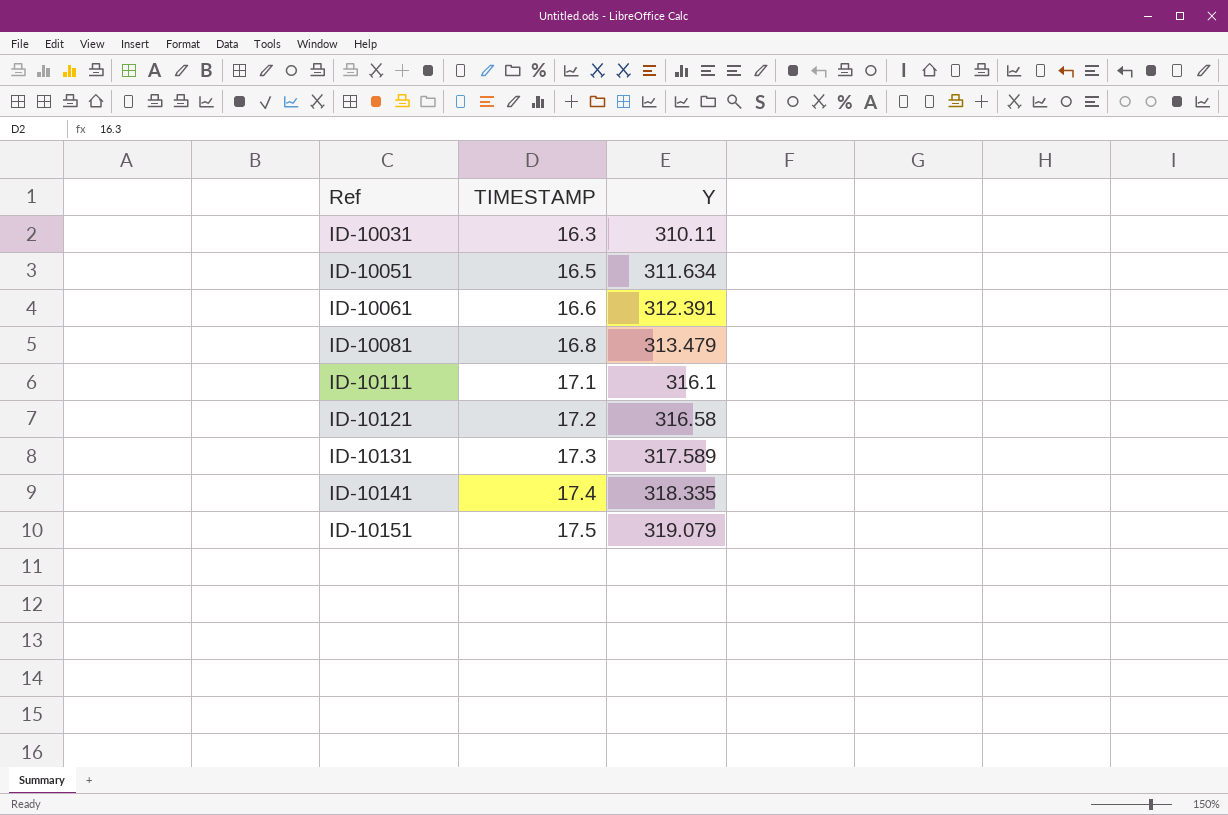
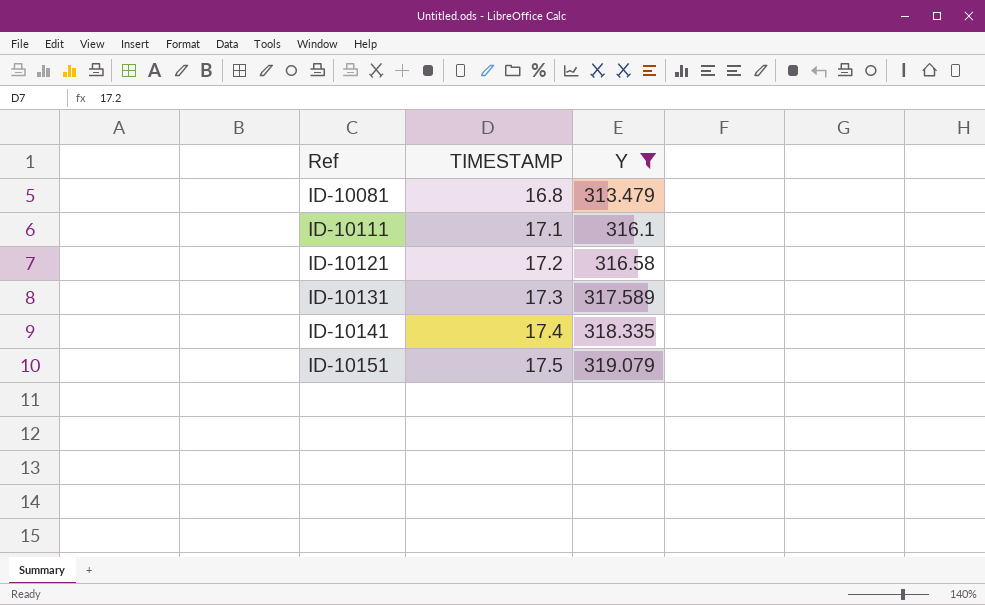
filter: none -> Y >= 313.479

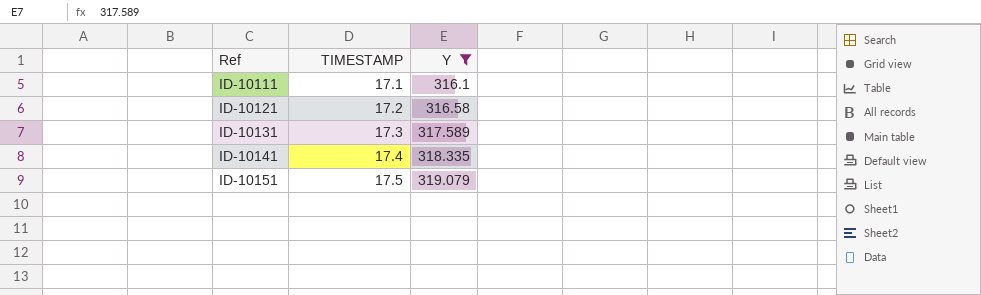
row ID-10081: 16.8 | 313.479 -> none

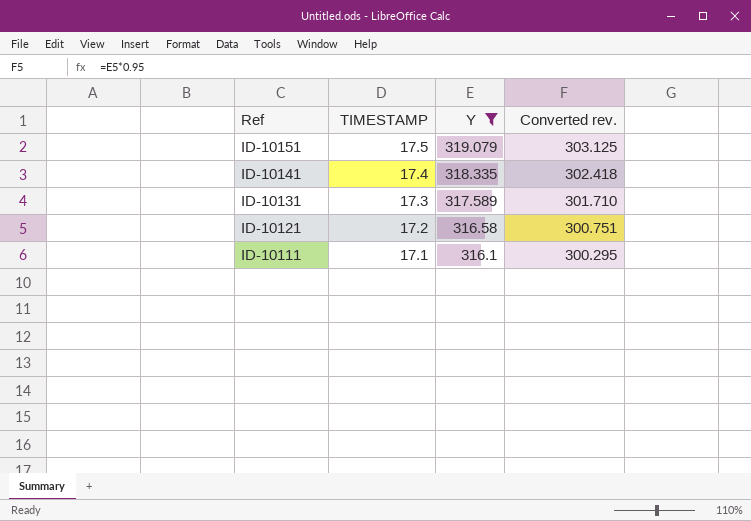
row order: Ref ascending -> Ref descending
column Converted rev. | formula: none -> [Y] * 0.95

